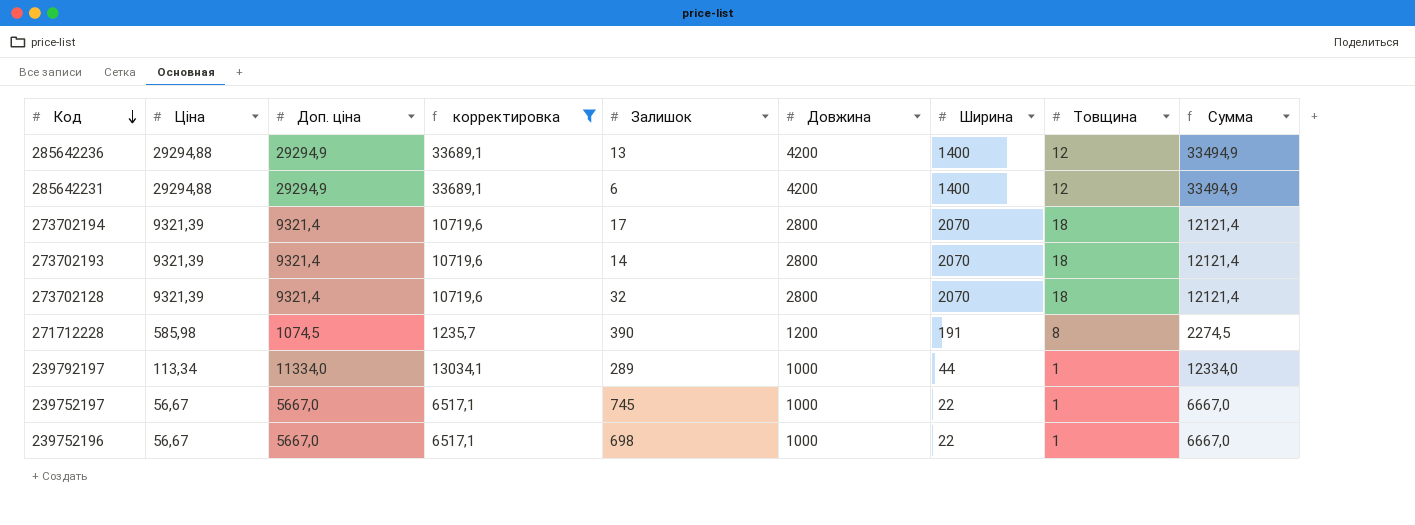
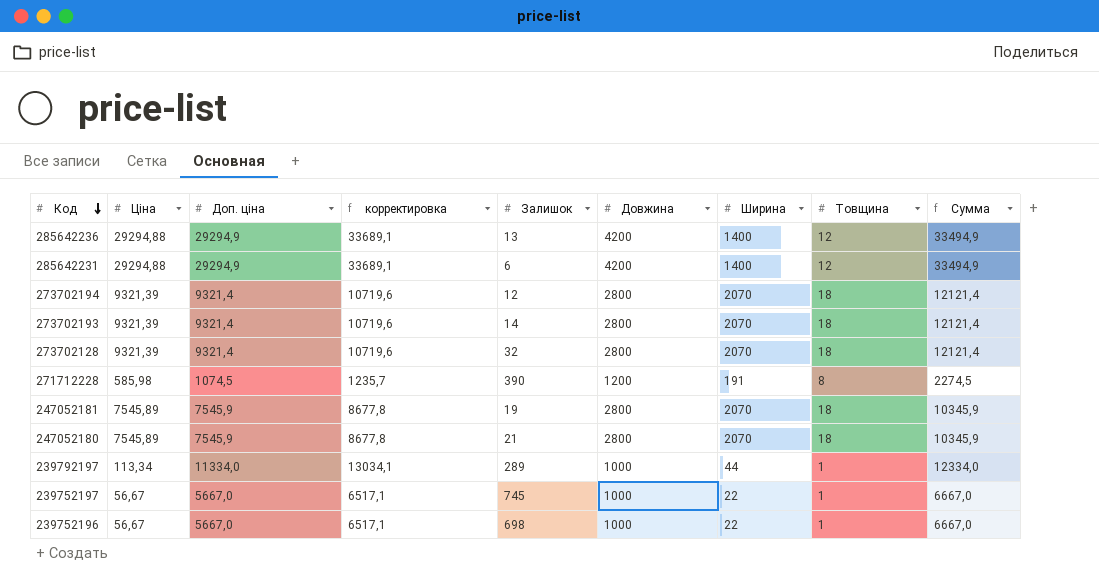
filter: корректировка != 8677,8 -> none
273702194 | Залишок: 17 -> 12

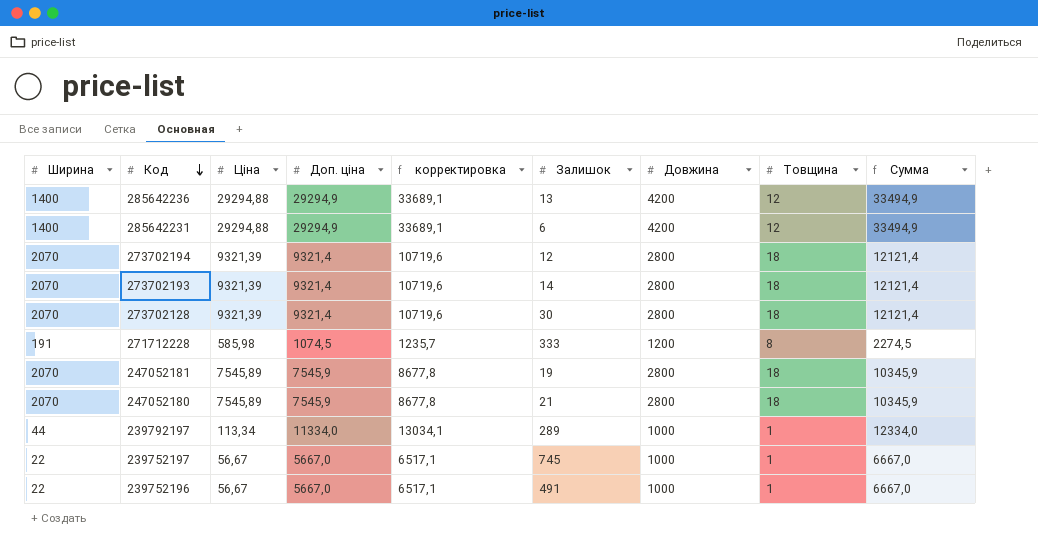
column Ширина | position: 7 -> 1
273702128 | Залишок: 32 -> 30
271712228 | Залишок: 390 -> 333
239752196 | Залишок: 698 -> 491

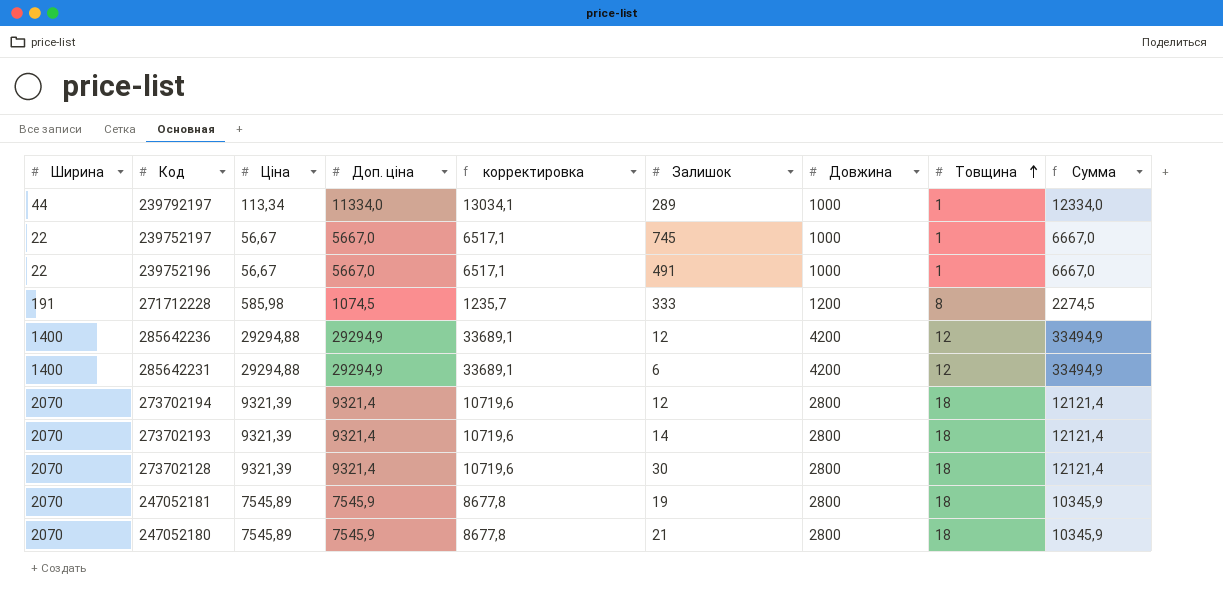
row order: Код descending -> Товщина ascending
285642236 | Залишок: 13 -> 12

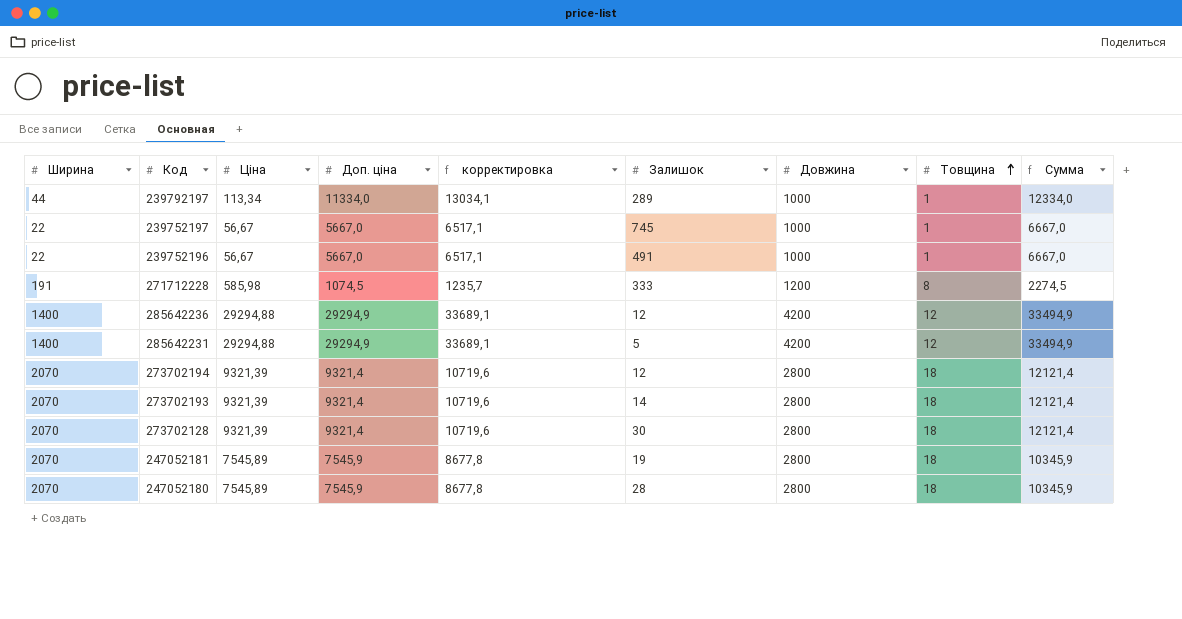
285642231 | Залишок: 6 -> 5
247052180 | Залишок: 21 -> 28

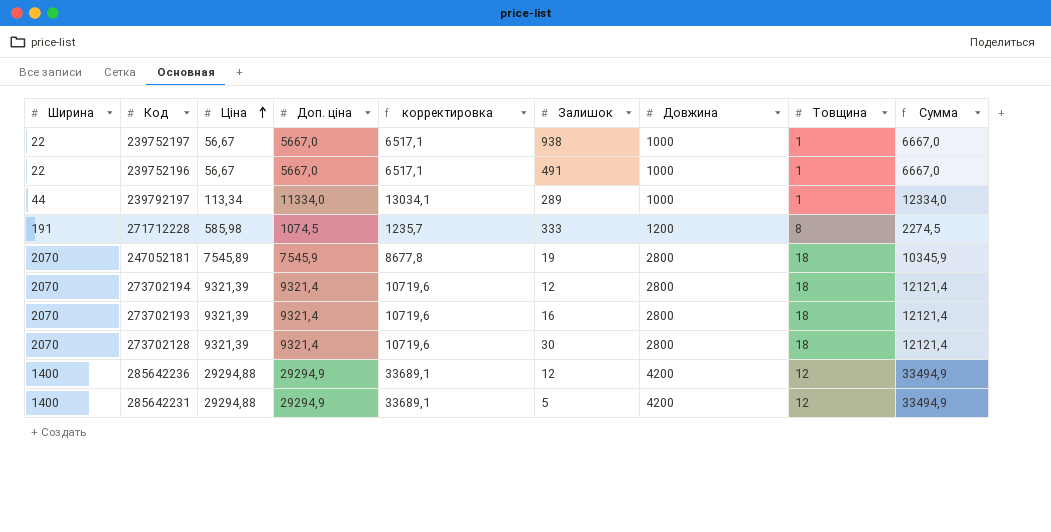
row order: Товщина ascending -> Ціна ascending
row 247052180: 2070 | 7545,89 | 7545,9 | 8677,8 | 28 | 2800 | 18 | 10345,9 -> none
239752197 | Залишок: 745 -> 938
273702193 | Залишок: 14 -> 16

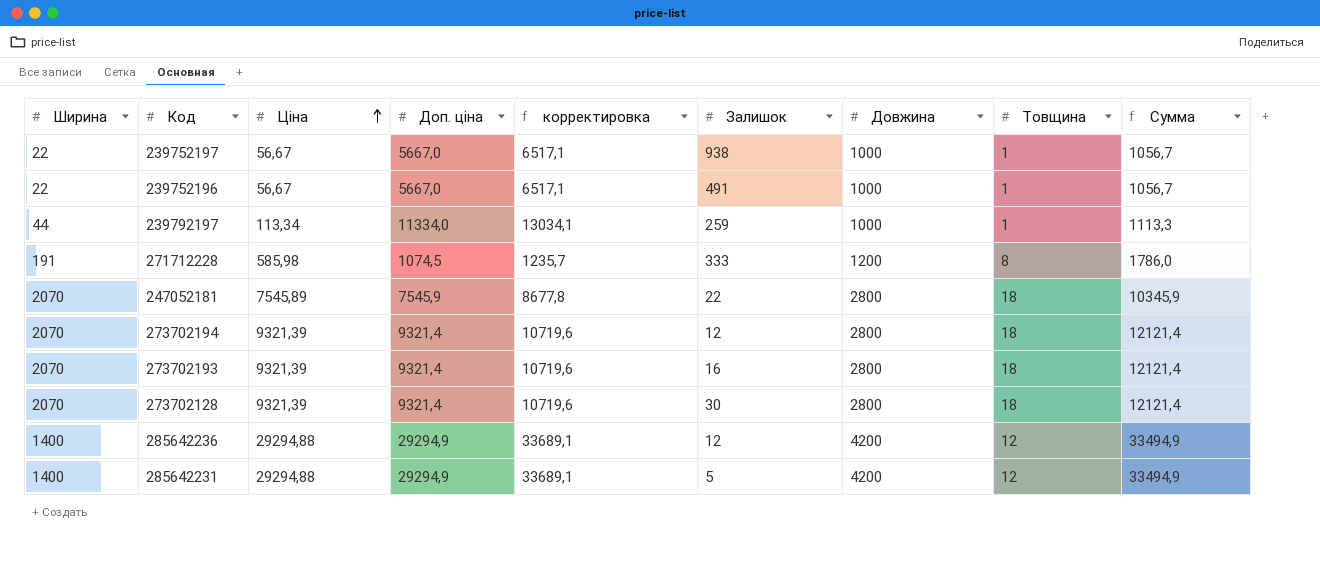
column Сумма | formula: [Доп. ціна] + [Довжина] -> [Ціна] + [Довжина]
239792197 | Залишок: 289 -> 259
247052181 | Залишок: 19 -> 22

